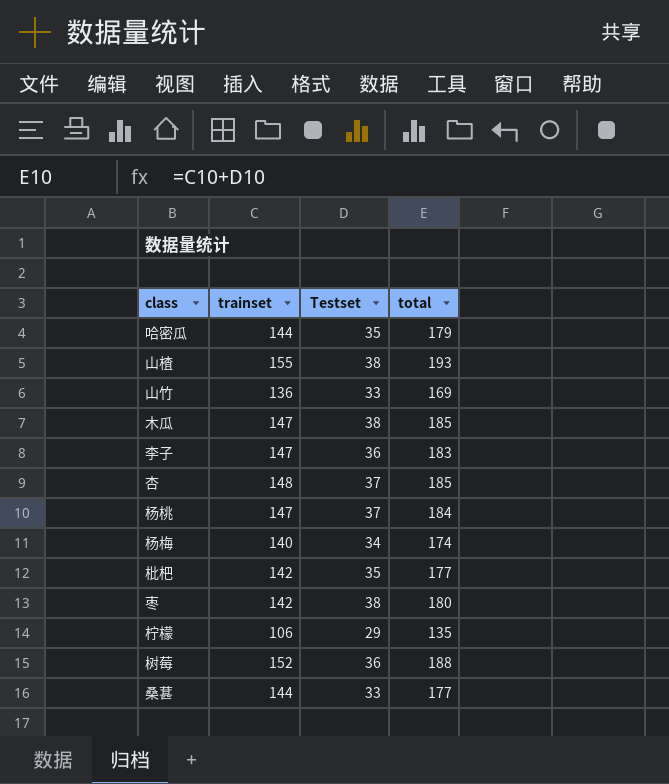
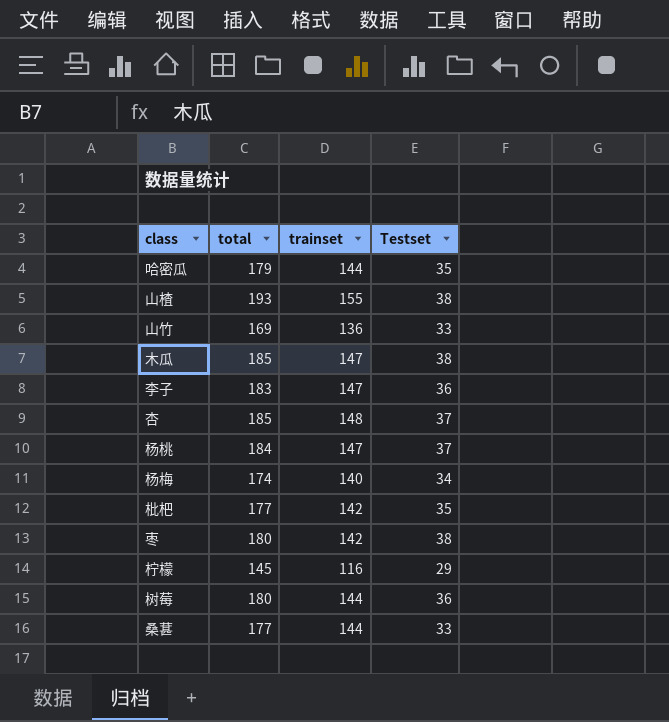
column total | position: 4 -> 2
柠檬 | total: 135 -> 145
柠檬 | trainset: 106 -> 116
树莓 | total: 188 -> 180
树莓 | trainset: 152 -> 144

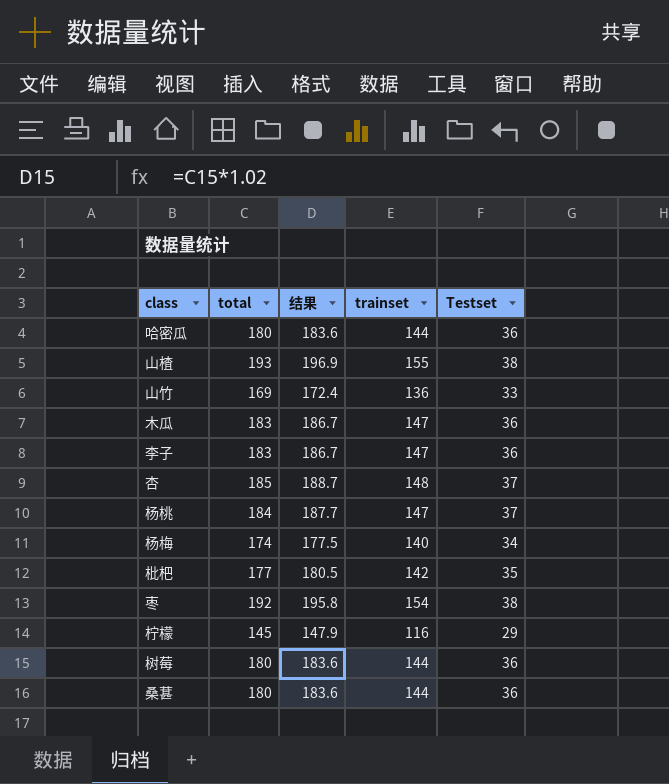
column 结果 | formula: none -> [total] * 1.02
哈密瓜 | total: 179 -> 180
哈密瓜 | Testset: 35 -> 36
木瓜 | total: 185 -> 183
木瓜 | Testset: 38 -> 36
枣 | total: 180 -> 192
枣 | trainset: 142 -> 154
桑葚 | total: 177 -> 180
桑葚 | Testset: 33 -> 36

